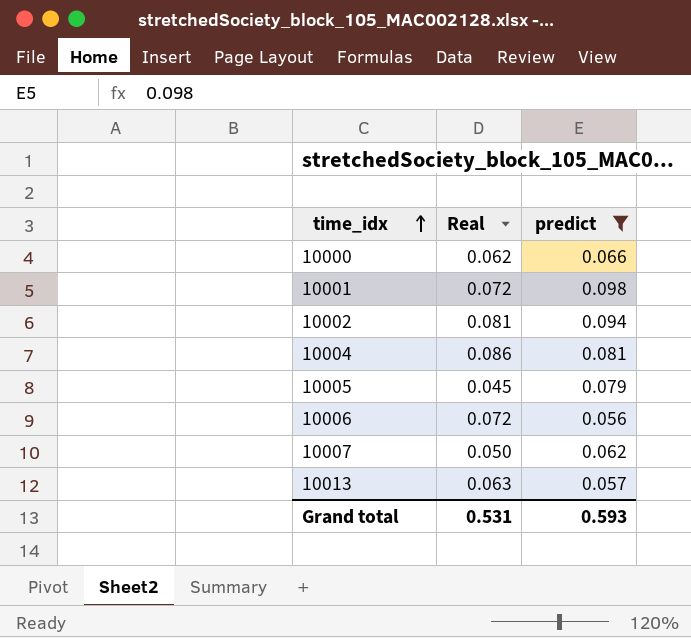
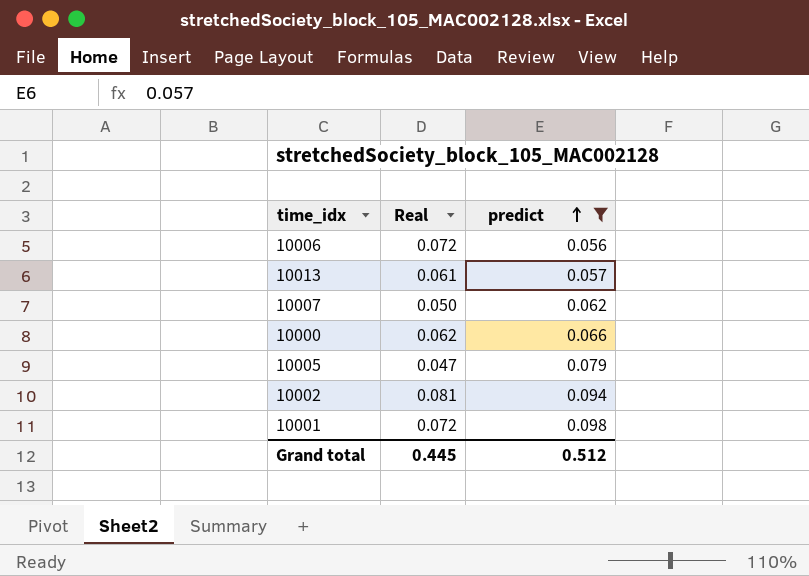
row order: time_idx ascending -> predict ascending
row 10004: 0.086 | 0.081 -> none
10013 | Real: 0.063 -> 0.061
10005 | Real: 0.045 -> 0.047
Grand total | Real: 0.531 -> 0.445
Grand total | predict: 0.593 -> 0.512

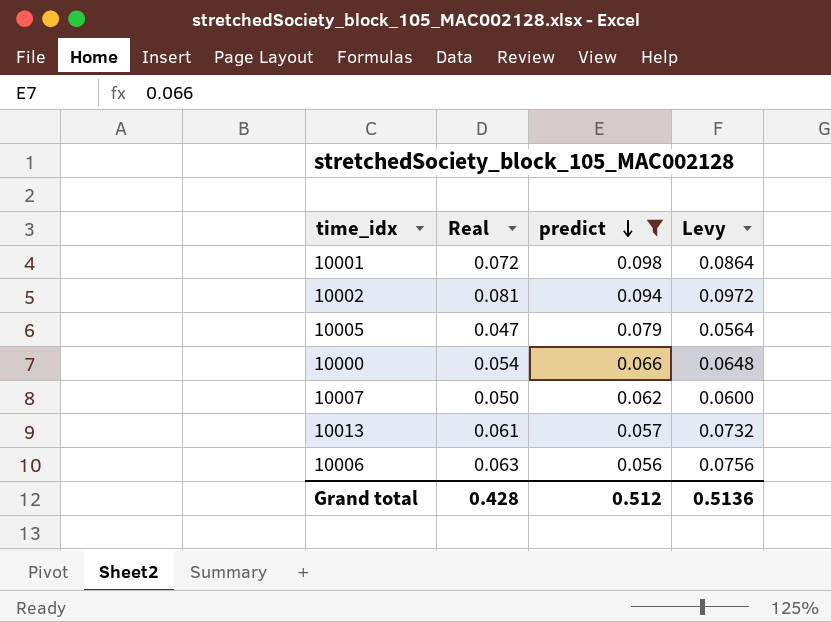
row order: predict ascending -> predict descending
column Levy | formula: none -> [Real] * 1.2
10000 | Real: 0.062 -> 0.054
10006 | Real: 0.072 -> 0.063
Grand total | Real: 0.445 -> 0.428

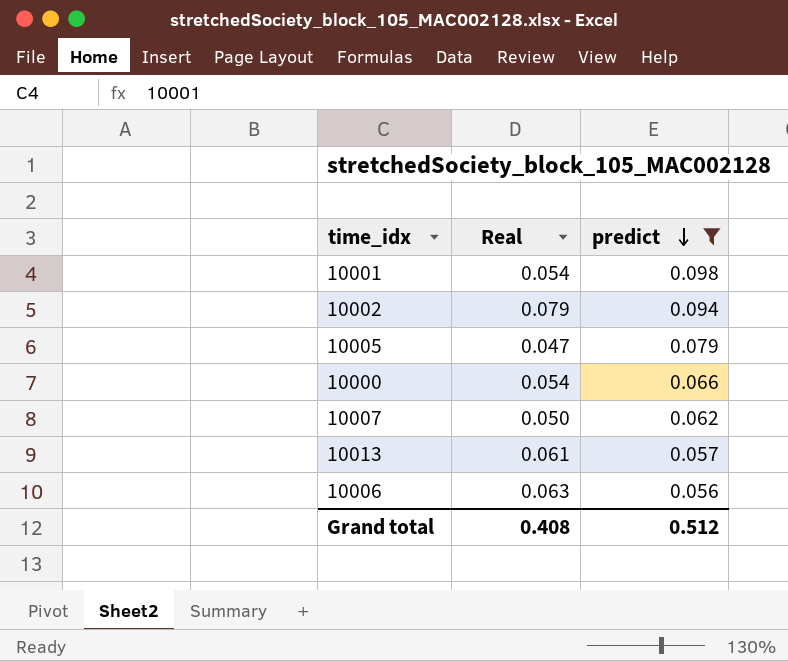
column Levy | formula: [Real] * 1.2 -> none
10001 | Real: 0.072 -> 0.054
10002 | Real: 0.081 -> 0.079
Grand total | Real: 0.428 -> 0.408

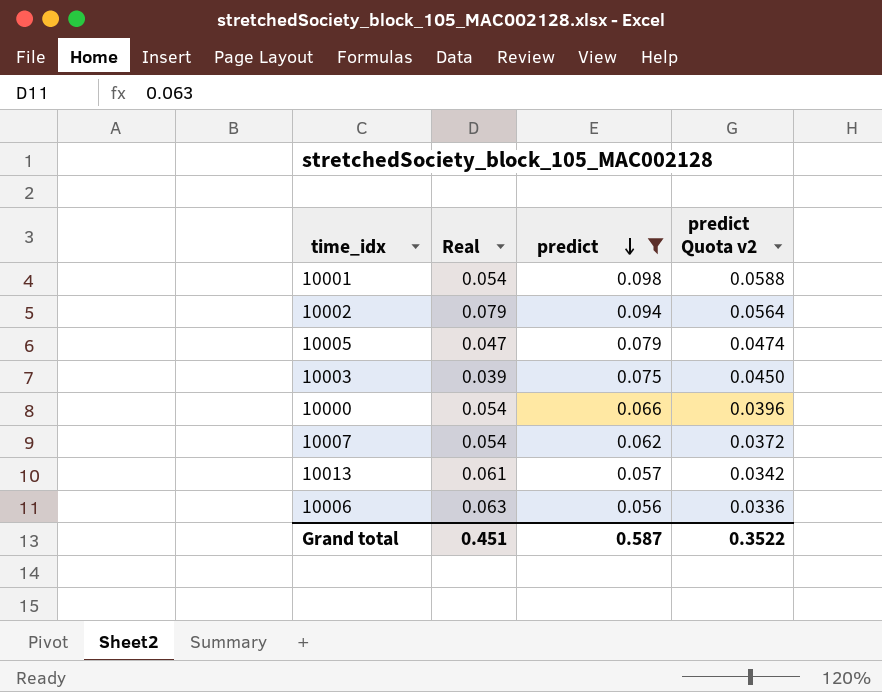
column predict Quota v2 | formula: none -> [predict] * 0.6
row 10003: none -> 0.039 | 0.075 | 0.0450
10007 | Real: 0.050 -> 0.054
Grand total | Real: 0.408 -> 0.451
Grand total | predict: 0.512 -> 0.587

